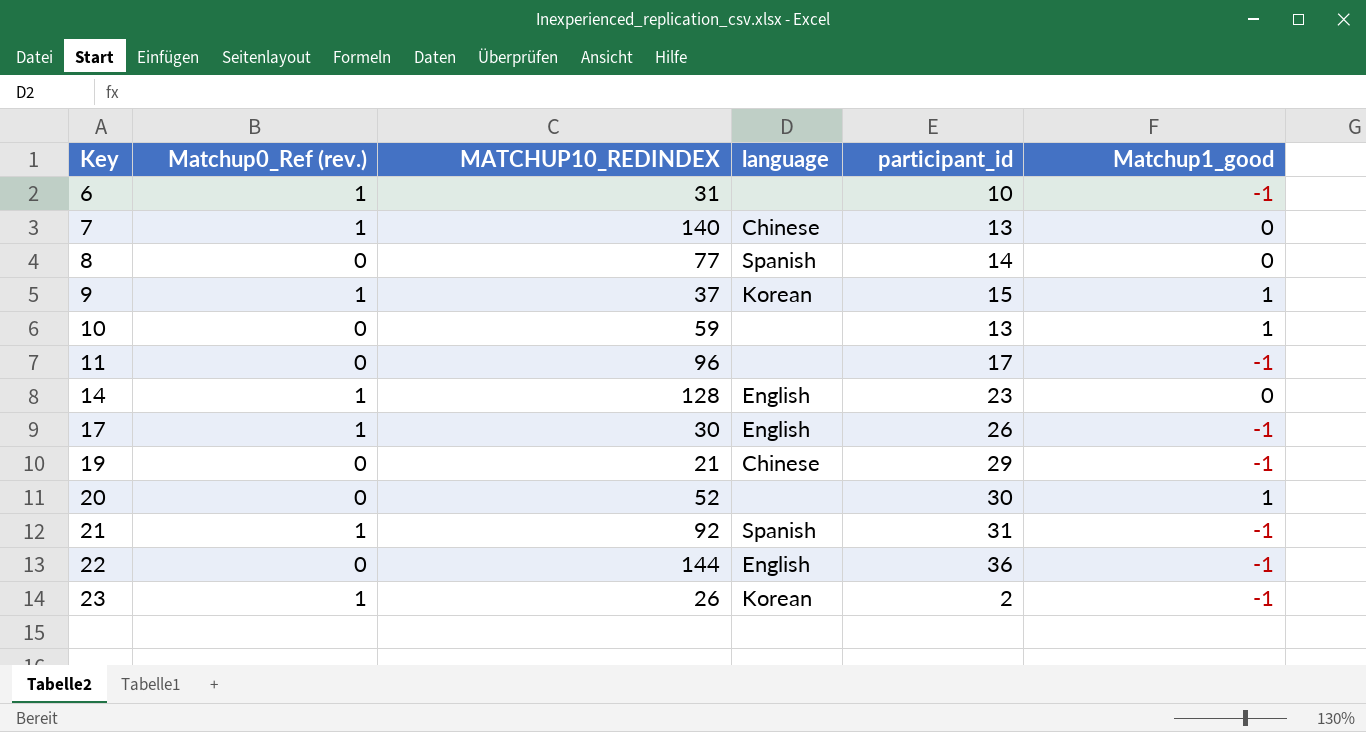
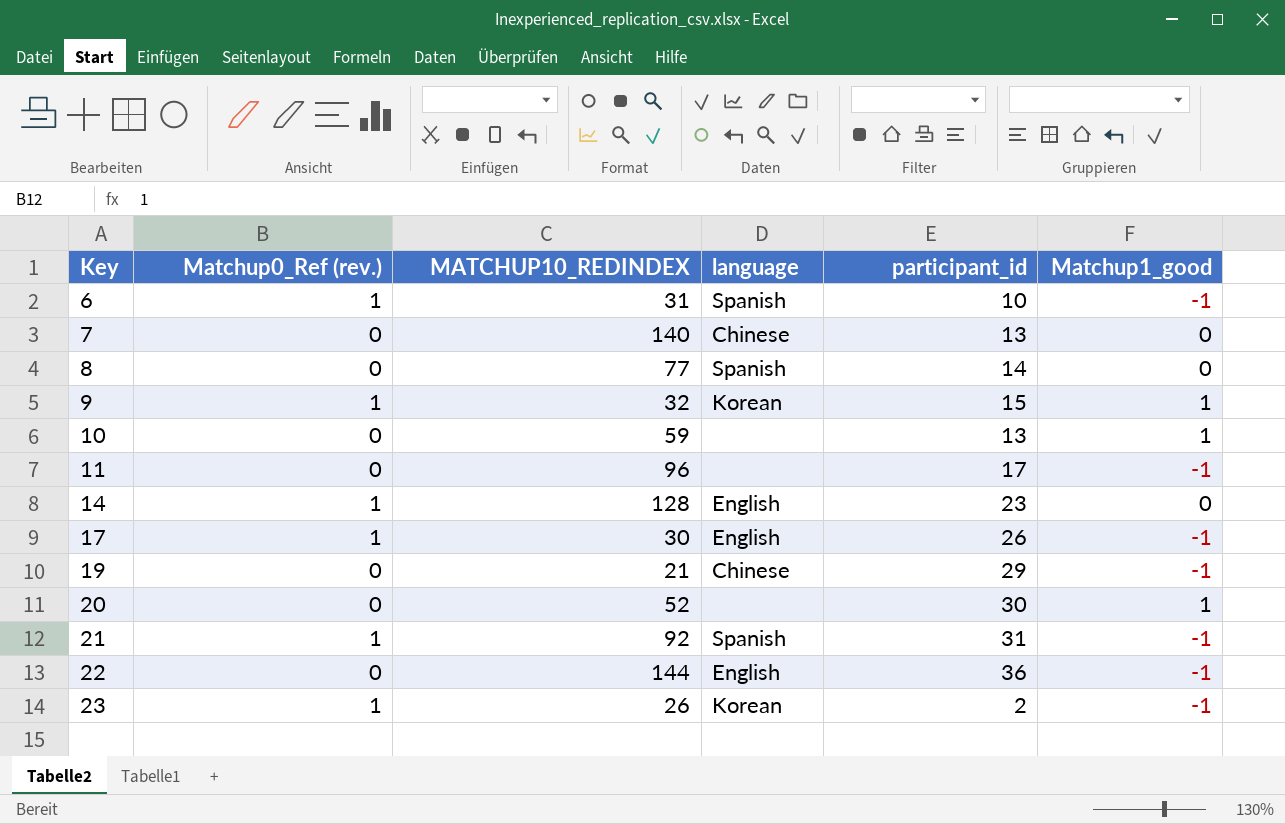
6 | language: none -> Spanish
7 | Matchup0_Ref (rev.): 1 -> 0
9 | MATCHUP10_REDINDEX: 37 -> 32

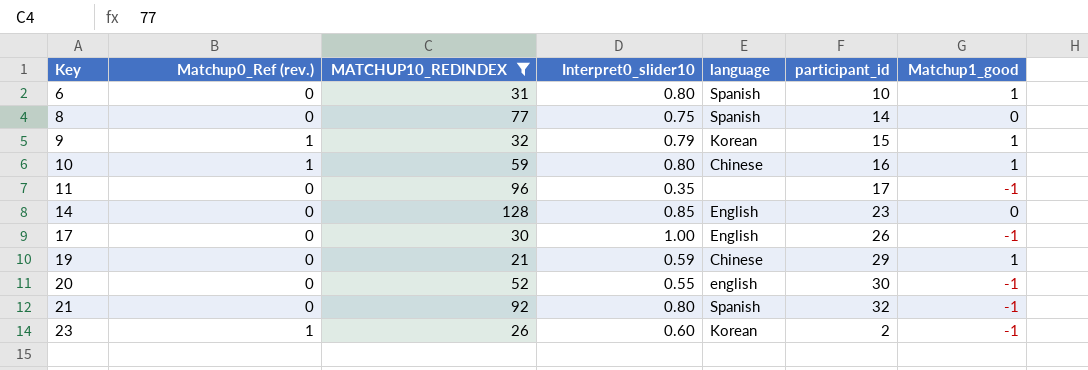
filter: none -> MATCHUP10_REDINDEX <= 128
column Interpret0_slider10 | position: none -> 4
6 | Matchup0_Ref (rev.): 1 -> 0
6 | Matchup1_good: -1 -> 1
10 | Matchup0_Ref (rev.): 0 -> 1
10 | language: none -> Chinese
10 | participant_id: 13 -> 16
14 | Matchup0_Ref (rev.): 1 -> 0
17 | Matchup0_Ref (rev.): 1 -> 0
19 | Matchup1_good: -1 -> 1
20 | language: none -> english
20 | Matchup1_good: 1 -> -1
21 | Matchup0_Ref (rev.): 1 -> 0
21 | participant_id: 31 -> 32

